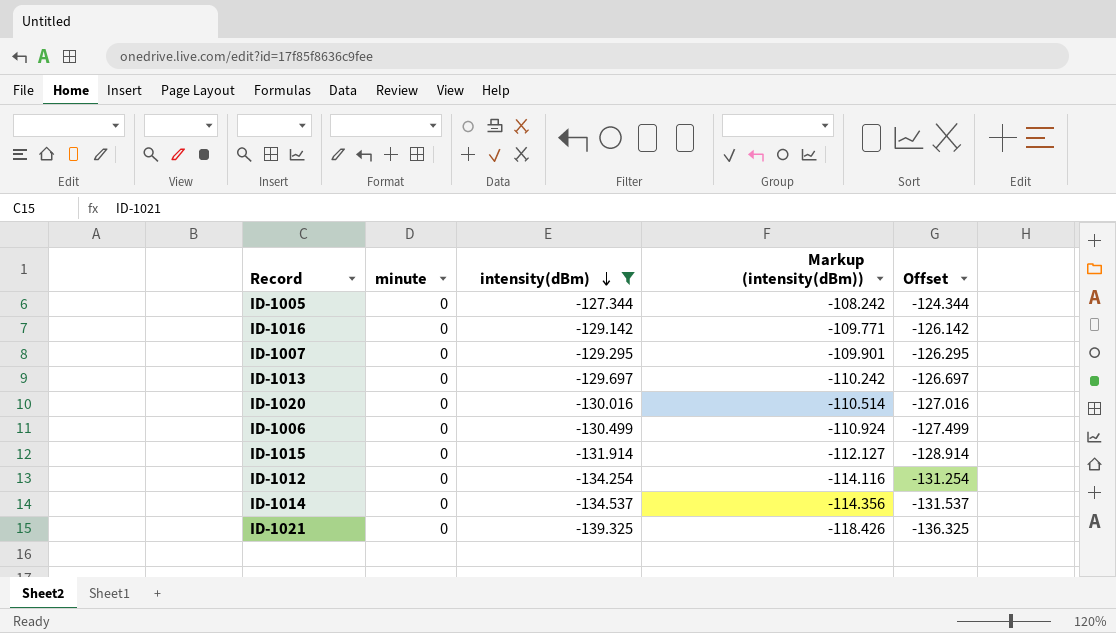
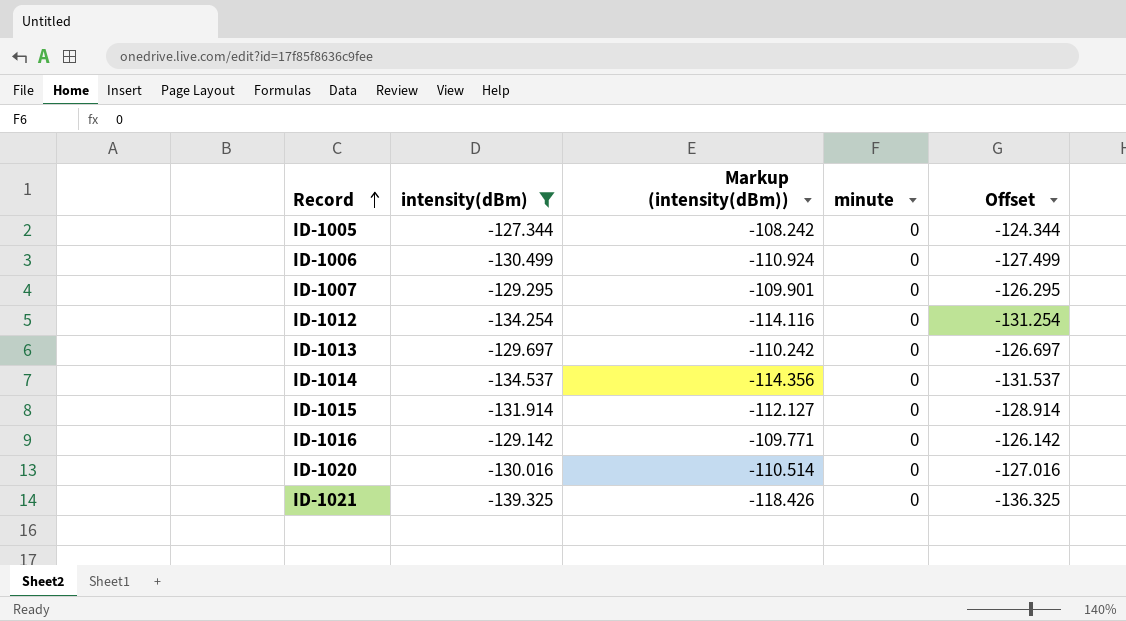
row order: intensity(dBm) descending -> Record ascending
column minute | position: 2 -> 4

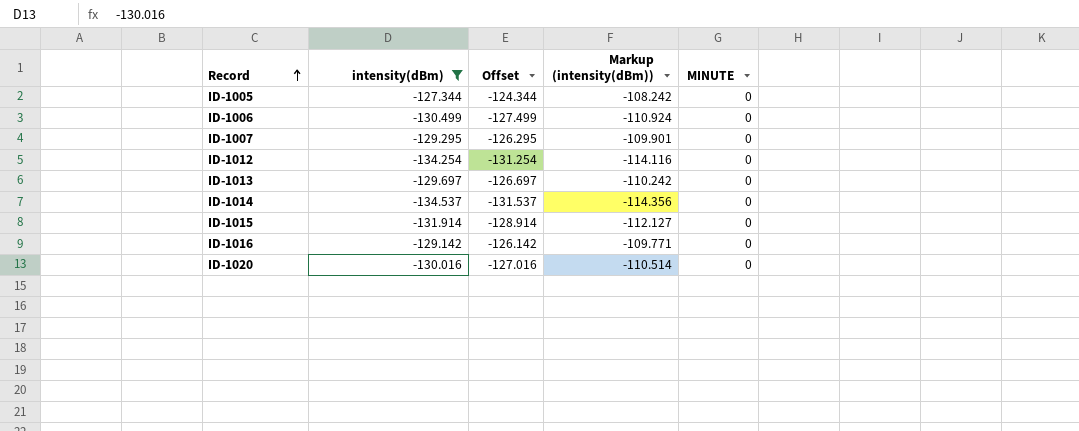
column Offset | position: 5 -> 3
column name: minute -> MINUTE
row ID-1021: -139.325 | -118.426 | 0 | -136.325 -> none

